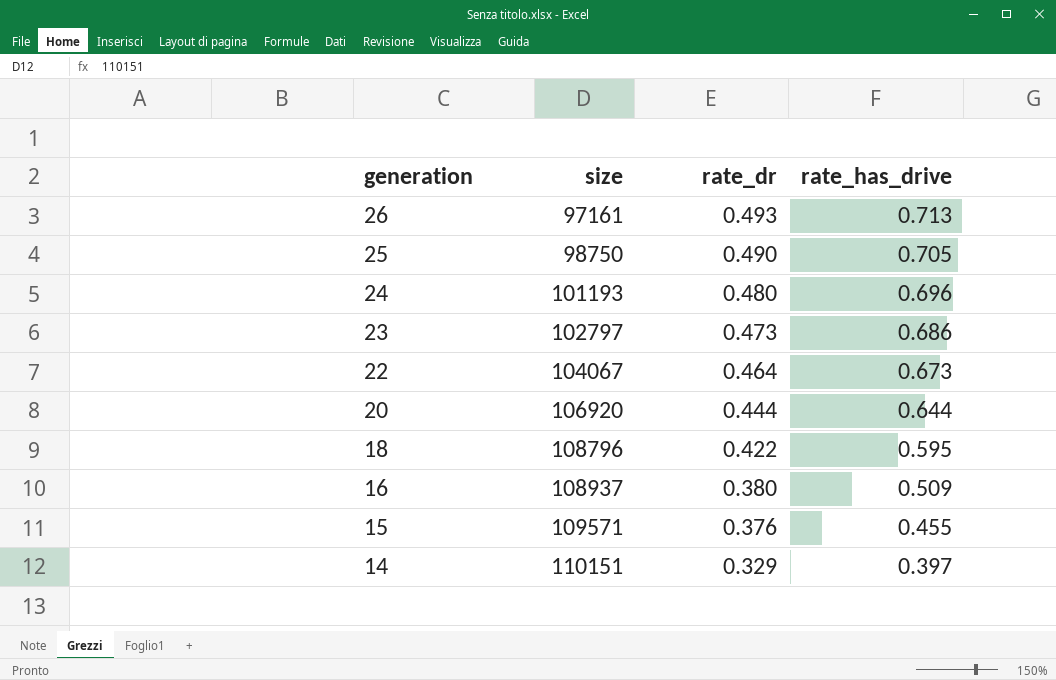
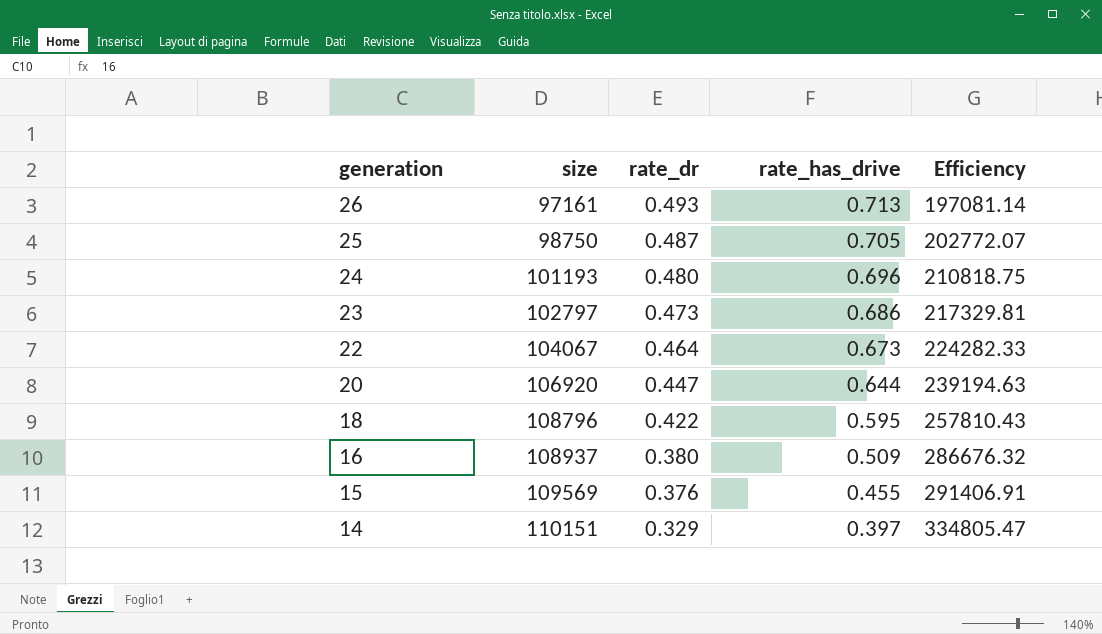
column Efficiency | formula: none -> [size] / [rate_dr]
25 | rate_dr: 0.490 -> 0.487
20 | rate_dr: 0.444 -> 0.447
15 | size: 109571 -> 109569

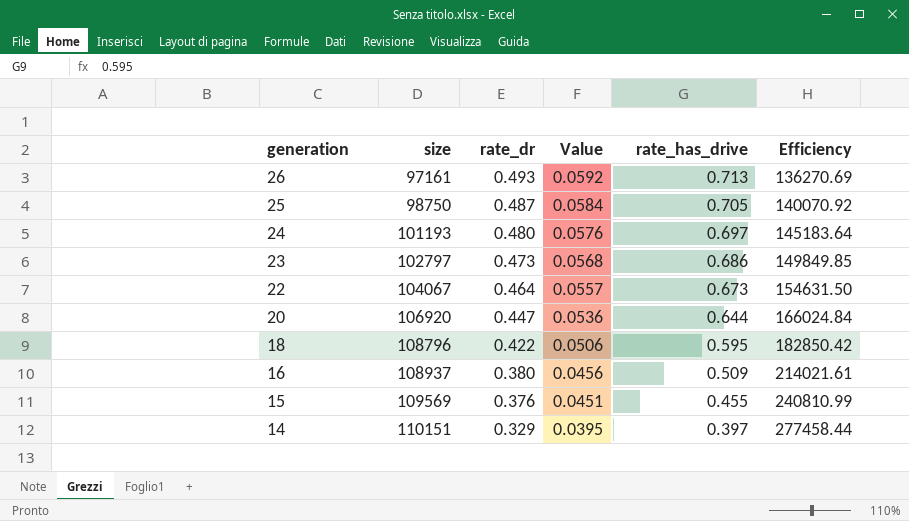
column Value | formula: none -> [rate_dr] * 0.12
column Efficiency | formula: [size] / [rate_dr] -> [size] / [rate_has_drive]
24 | rate_has_drive: 0.696 -> 0.697

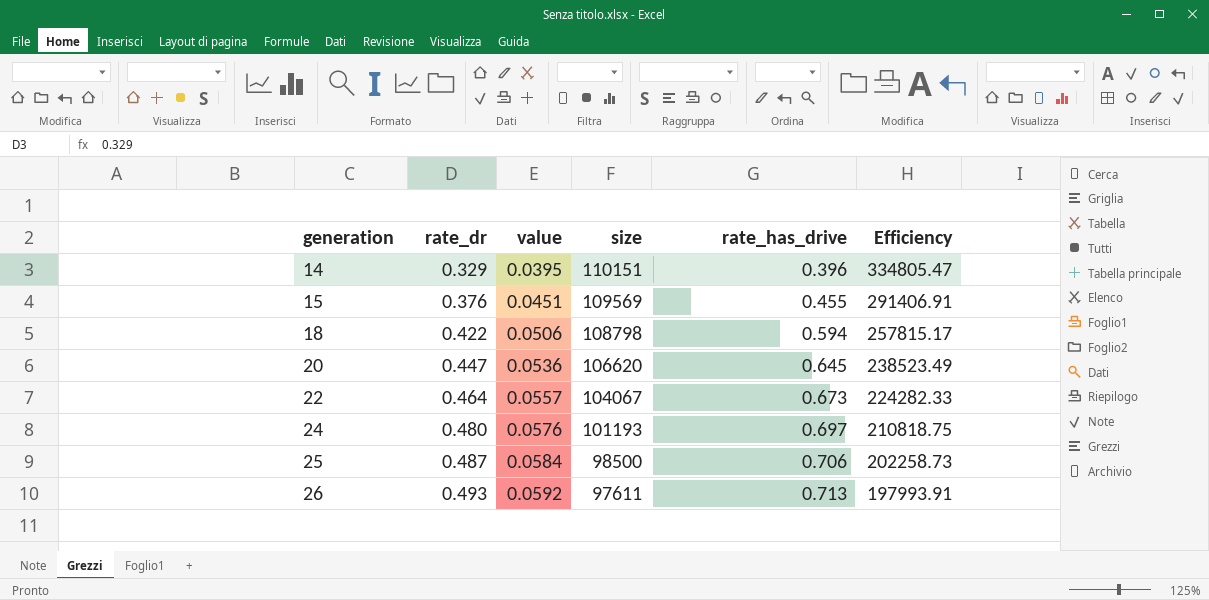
row order: generation descending -> generation ascending
column name: Value -> value
column size | position: 2 -> 4
column Efficiency | formula: [size] / [rate_has_drive] -> [size] / [rate_dr]
row 23: 102797 | 0.473 | 0.0568 | 0.686 | 149849.85 -> none
row 16: 108937 | 0.380 | 0.0456 | 0.509 | 214021.61 -> none
14 | rate_has_drive: 0.397 -> 0.396
18 | size: 108796 -> 108798
18 | rate_has_drive: 0.595 -> 0.594
20 | size: 106920 -> 106620
20 | rate_has_drive: 0.644 -> 0.645
25 | size: 98750 -> 98500
25 | rate_has_drive: 0.705 -> 0.706
26 | size: 97161 -> 97611

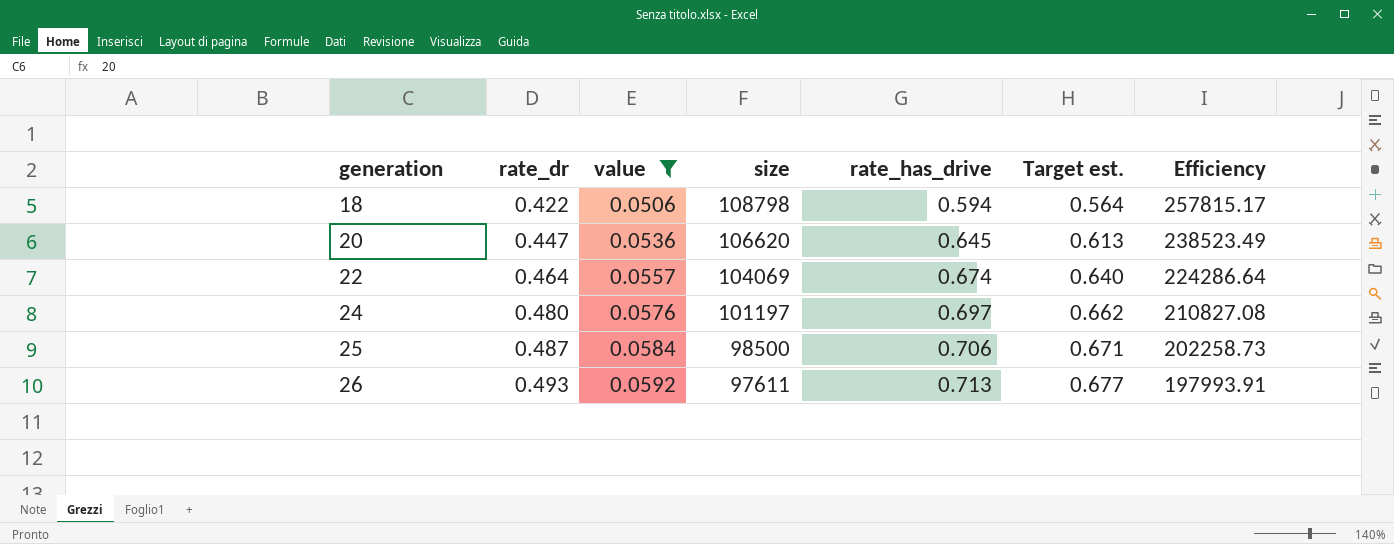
filter: none -> value >= 0.0506
column Target est. | formula: none -> [rate_has_drive] * 0.95
22 | size: 104067 -> 104069
22 | rate_has_drive: 0.673 -> 0.674
22 | Efficiency: 224282.33 -> 224286.64
24 | size: 101193 -> 101197
24 | Efficiency: 210818.75 -> 210827.08

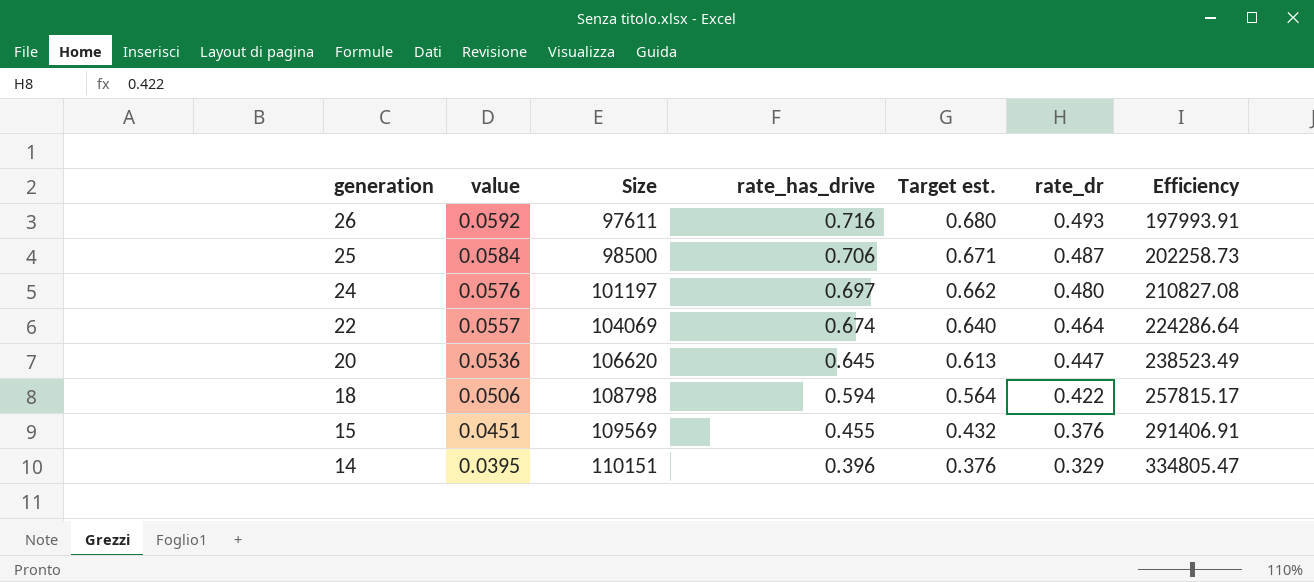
filter: value >= 0.0506 -> none
row order: generation ascending -> generation descending
column name: size -> Size
column rate_dr | position: 2 -> 6
26 | rate_has_drive: 0.713 -> 0.716
26 | Target est.: 0.677 -> 0.680

